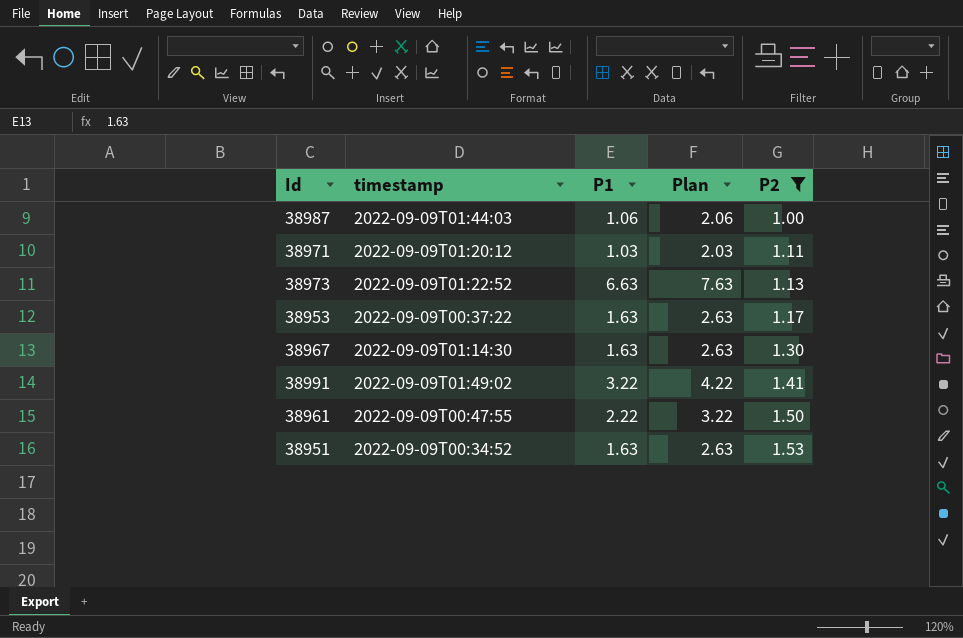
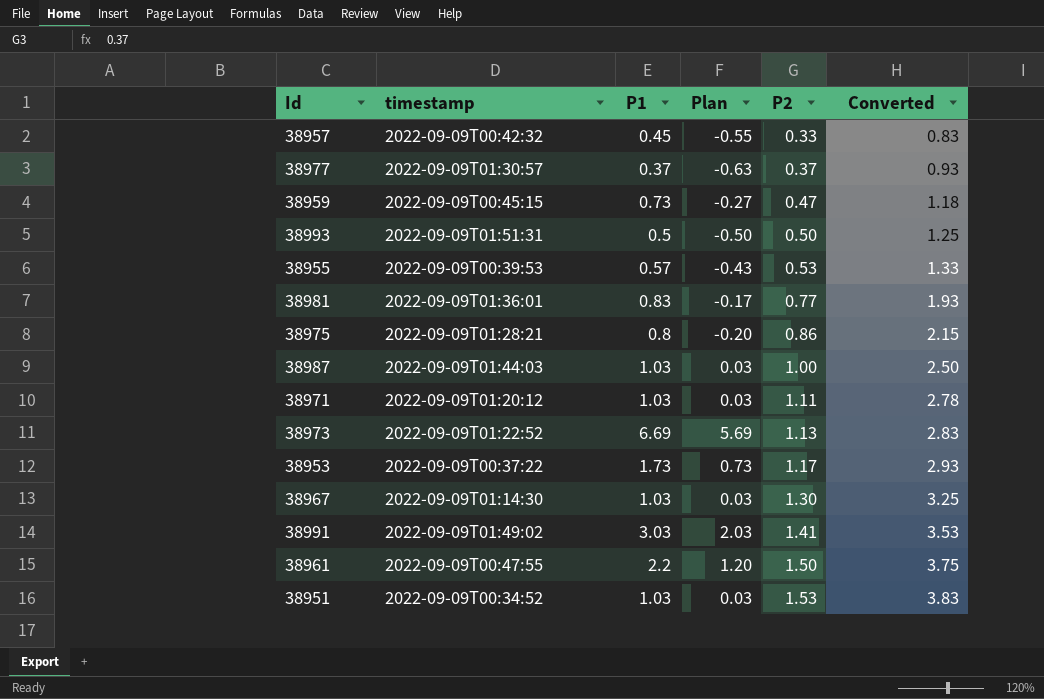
filter: P2 >= 1.00 -> none
column Plan | formula: [P1] + 1 -> [P1] - 1
column Converted | formula: none -> [P2] * 2.5
38987 | P1: 1.06 -> 1.03
38973 | P1: 6.63 -> 6.69
38953 | P1: 1.63 -> 1.73
38967 | P1: 1.63 -> 1.03
38991 | P1: 3.22 -> 3.03
38961 | P1: 2.22 -> 2.2
38951 | P1: 1.63 -> 1.03

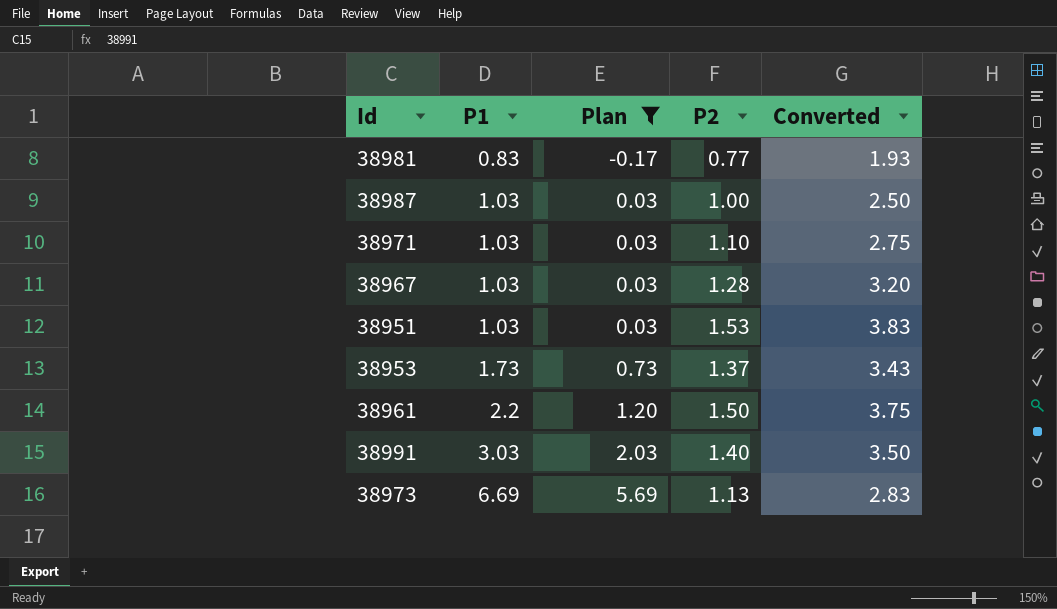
filter: none -> Plan >= -0.17
row order: P2 ascending -> P1 ascending
column timestamp | position: 2 -> none
38971 | P2: 1.11 -> 1.10
38971 | Converted: 2.78 -> 2.75
38967 | P2: 1.30 -> 1.28
38967 | Converted: 3.25 -> 3.20
38953 | P2: 1.17 -> 1.37
38953 | Converted: 2.93 -> 3.43
38991 | P2: 1.41 -> 1.40
38991 | Converted: 3.53 -> 3.50

